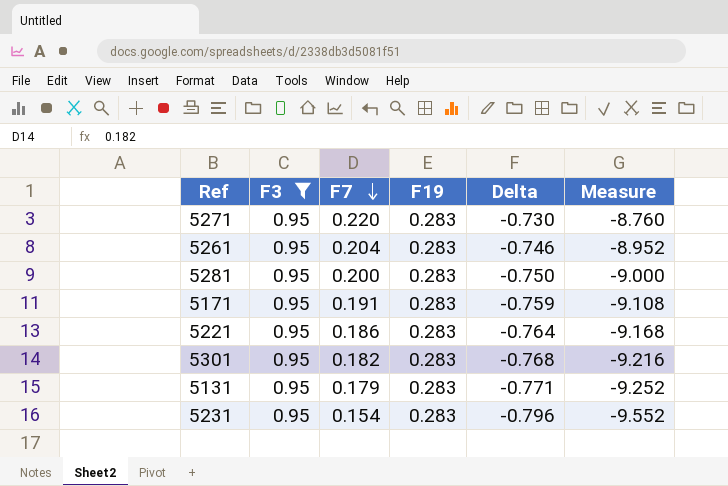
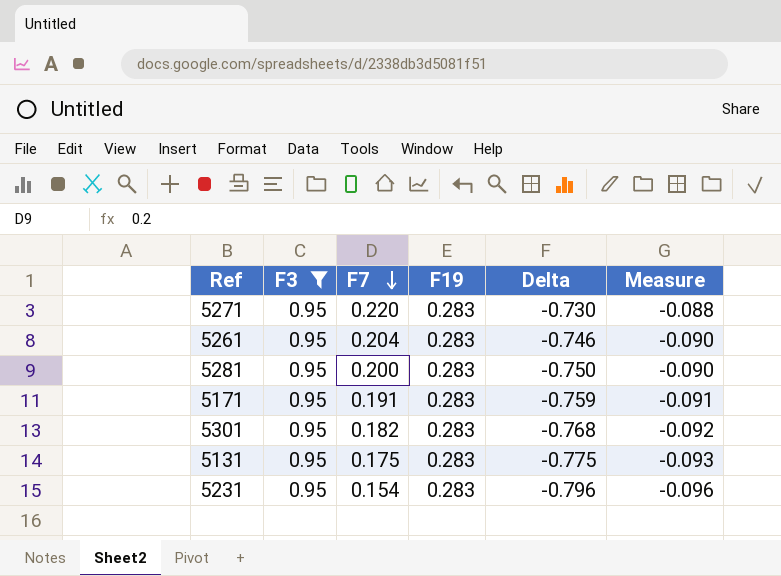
column Measure | formula: [Delta] * 12 -> [Delta] * 0.12
row 5221: 0.95 | 0.186 | 0.283 | -0.764 | -9.168 -> none
5131 | F7: 0.179 -> 0.175
5131 | Delta: -0.771 -> -0.775

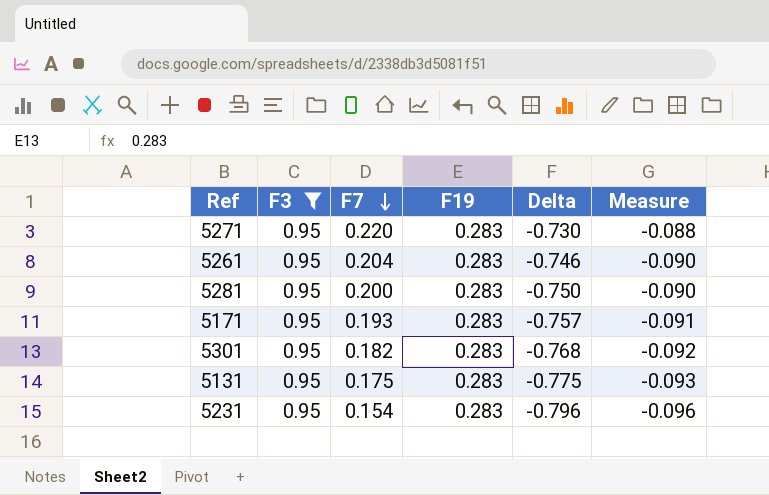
5171 | F7: 0.191 -> 0.193
5171 | Delta: -0.759 -> -0.757

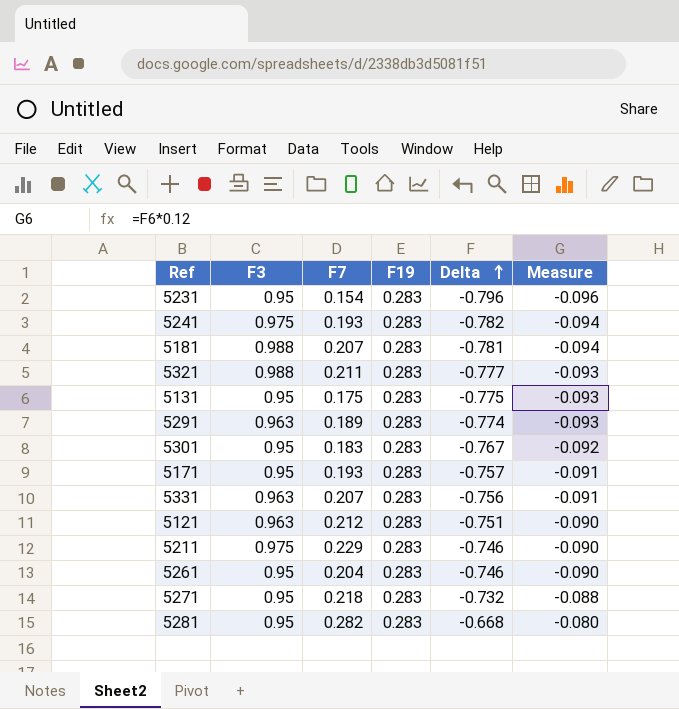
filter: F3 = 0.95 -> none
row order: F7 descending -> Delta ascending
5301 | F7: 0.182 -> 0.183
5301 | Delta: -0.768 -> -0.767
5271 | F7: 0.220 -> 0.218
5271 | Delta: -0.730 -> -0.732
5281 | F7: 0.200 -> 0.282
5281 | Delta: -0.750 -> -0.668
5281 | Measure: -0.090 -> -0.080

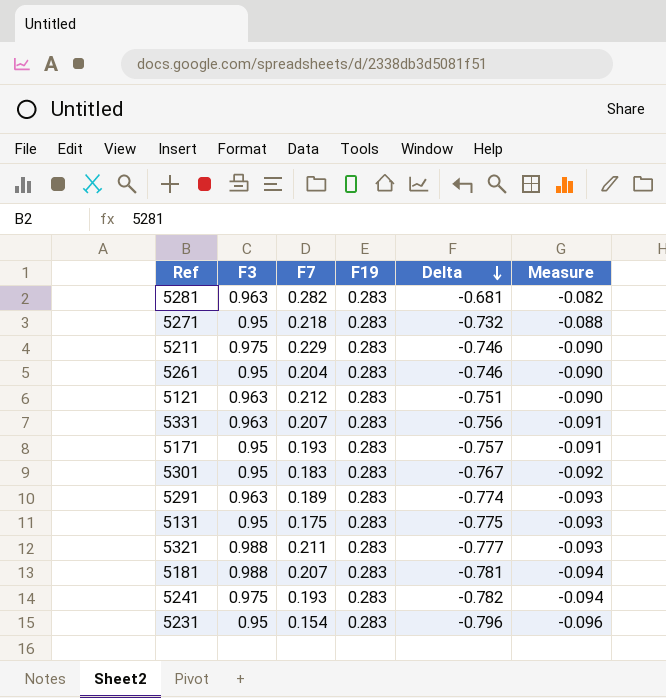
row order: Delta ascending -> Delta descending
5281 | F3: 0.95 -> 0.963
5281 | Delta: -0.668 -> -0.681
5281 | Measure: -0.080 -> -0.082

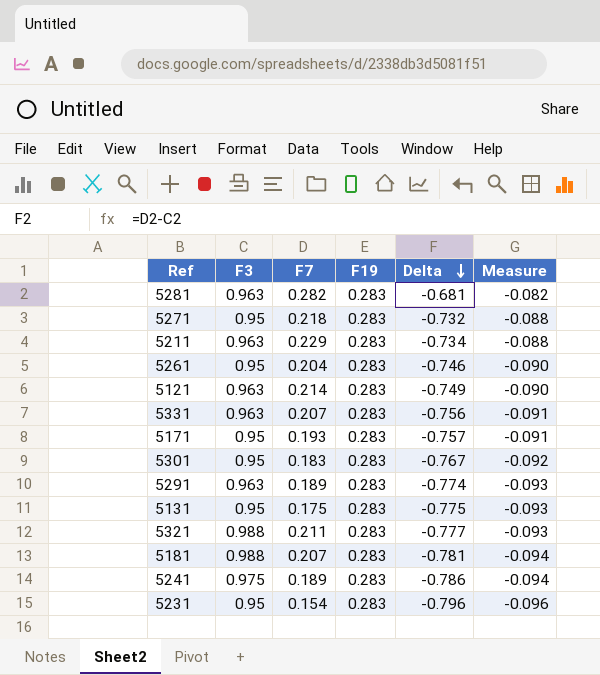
5211 | F3: 0.975 -> 0.963
5211 | Delta: -0.746 -> -0.734
5211 | Measure: -0.090 -> -0.088
5121 | F7: 0.212 -> 0.214
5121 | Delta: -0.751 -> -0.749
5241 | F7: 0.193 -> 0.189
5241 | Delta: -0.782 -> -0.786

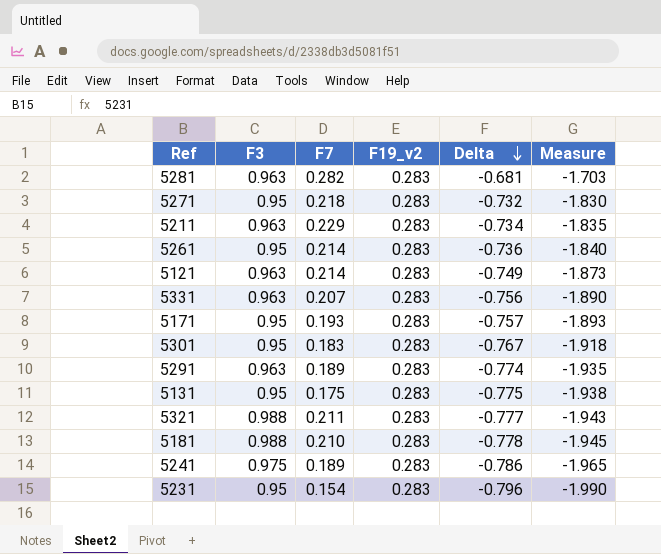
column name: F19 -> F19_v2
column Measure | formula: [Delta] * 0.12 -> [Delta] * 2.5
5261 | F7: 0.204 -> 0.214
5261 | Delta: -0.746 -> -0.736
5181 | F7: 0.207 -> 0.210
5181 | Delta: -0.781 -> -0.778

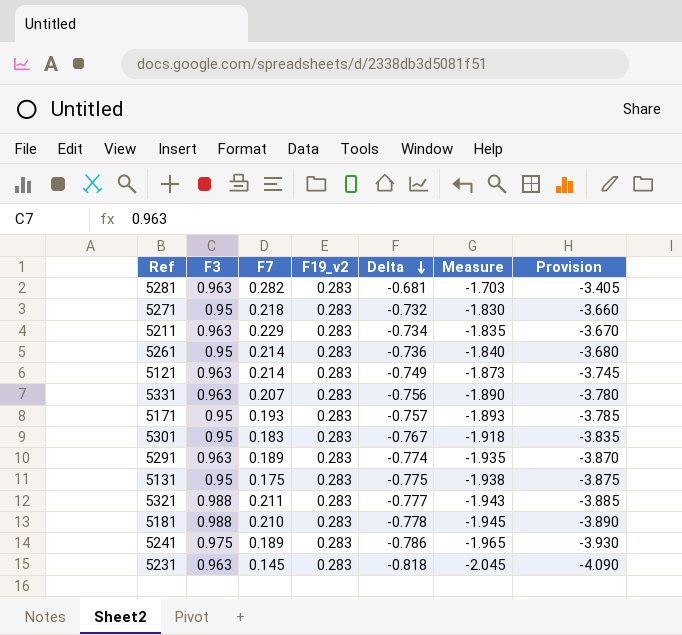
column Provision | formula: none -> [Delta] * 5
5231 | F3: 0.95 -> 0.963
5231 | F7: 0.154 -> 0.145
5231 | Delta: -0.796 -> -0.818
5231 | Measure: -1.990 -> -2.045

